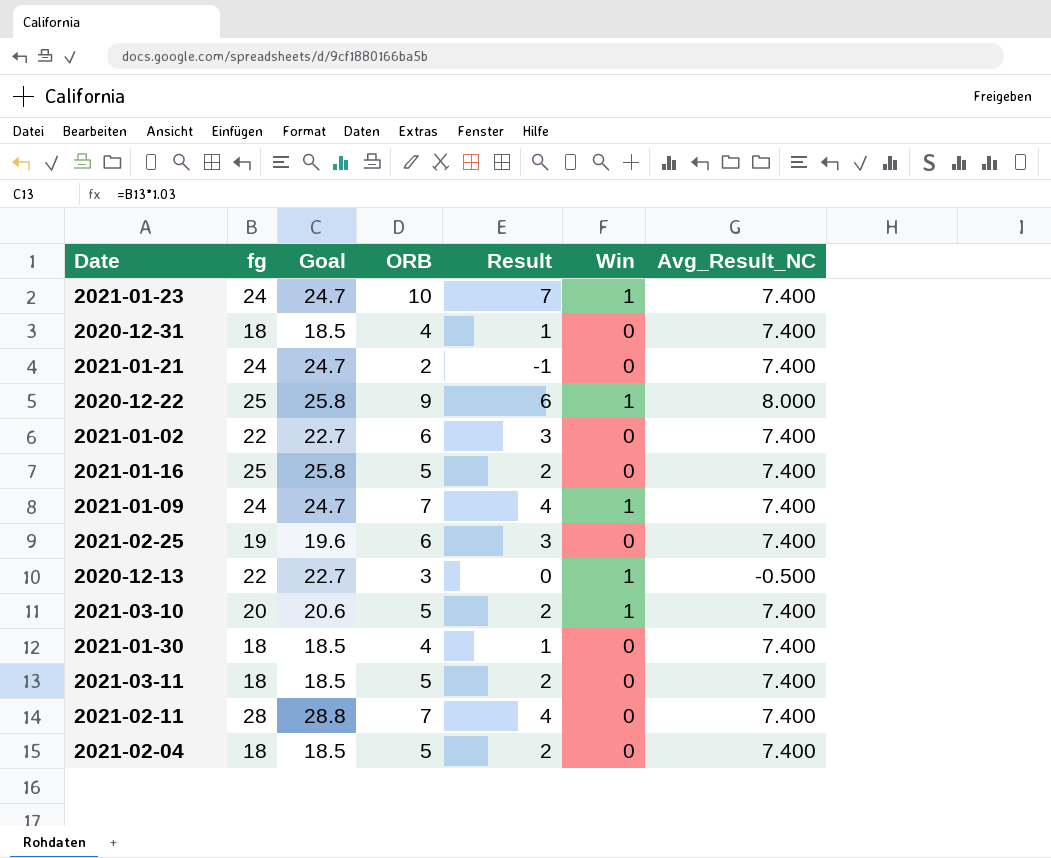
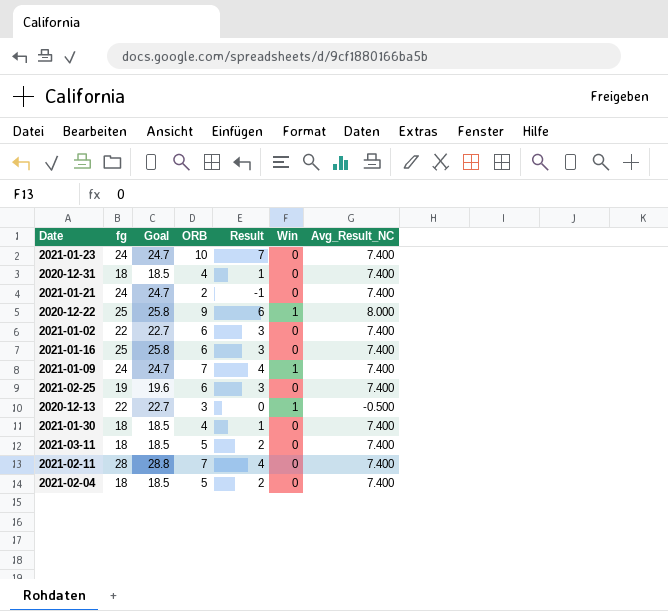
row 2021-03-10: 20 | 20.6 | 5 | 2 | 1 | 7.400 -> none
2021-01-23 | Win: 1 -> 0
2021-01-16 | ORB: 5 -> 6
2021-01-16 | Result: 2 -> 3

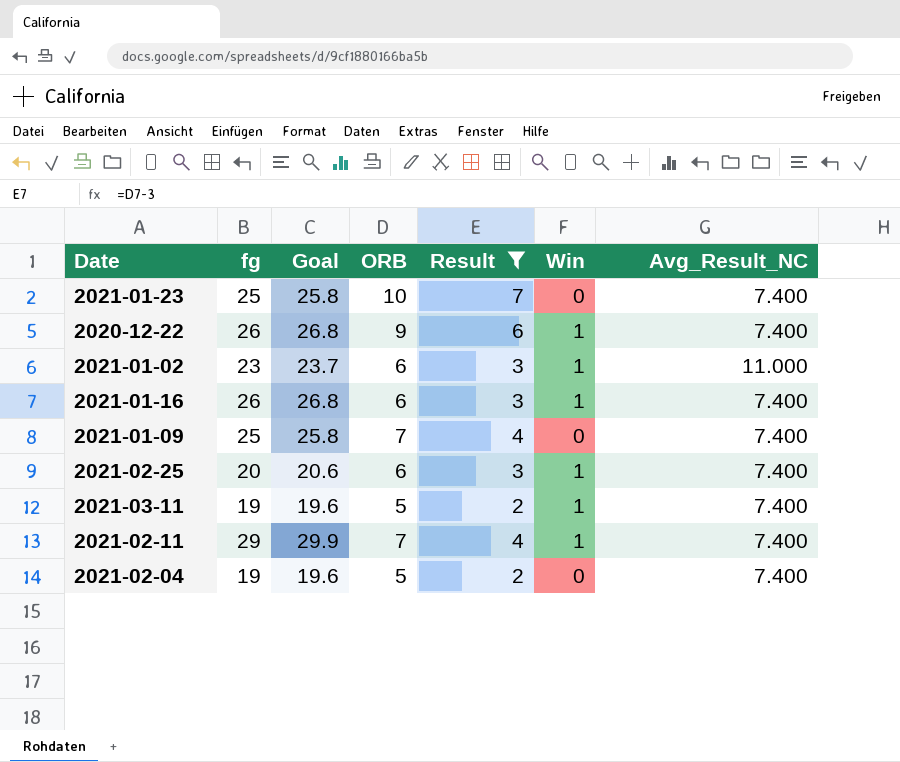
filter: none -> Result >= 2
2021-01-23 | fg: 24 -> 25
2021-01-23 | Goal: 24.7 -> 25.8
2020-12-22 | fg: 25 -> 26
2020-12-22 | Goal: 25.8 -> 26.8
2020-12-22 | Avg_Result_NC: 8.000 -> 7.400
2021-01-02 | fg: 22 -> 23
2021-01-02 | Goal: 22.7 -> 23.7
2021-01-02 | Win: 0 -> 1
2021-01-02 | Avg_Result_NC: 7.400 -> 11.000
2021-01-16 | fg: 25 -> 26
2021-01-16 | Goal: 25.8 -> 26.8
2021-01-16 | Win: 0 -> 1
2021-01-09 | fg: 24 -> 25
2021-01-09 | Goal: 24.7 -> 25.8
2021-01-09 | Win: 1 -> 0
2021-02-25 | fg: 19 -> 20
2021-02-25 | Goal: 19.6 -> 20.6
2021-02-25 | Win: 0 -> 1
2021-03-11 | fg: 18 -> 19
2021-03-11 | Goal: 18.5 -> 19.6
2021-03-11 | Win: 0 -> 1
2021-02-11 | fg: 28 -> 29
2021-02-11 | Goal: 28.8 -> 29.9
2021-02-11 | Win: 0 -> 1
2021-02-04 | fg: 18 -> 19
2021-02-04 | Goal: 18.5 -> 19.6

